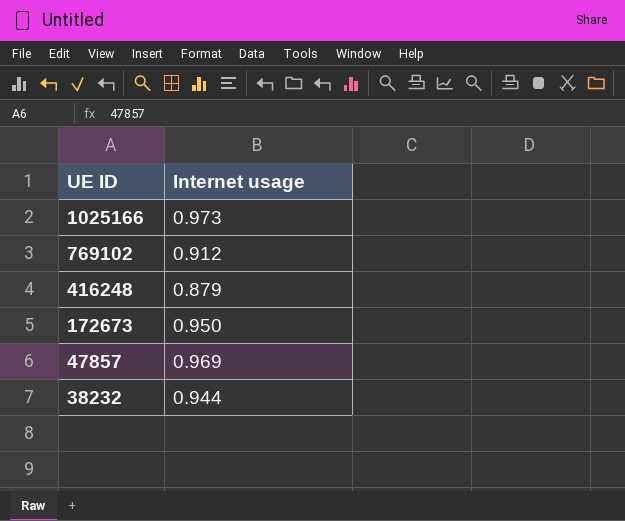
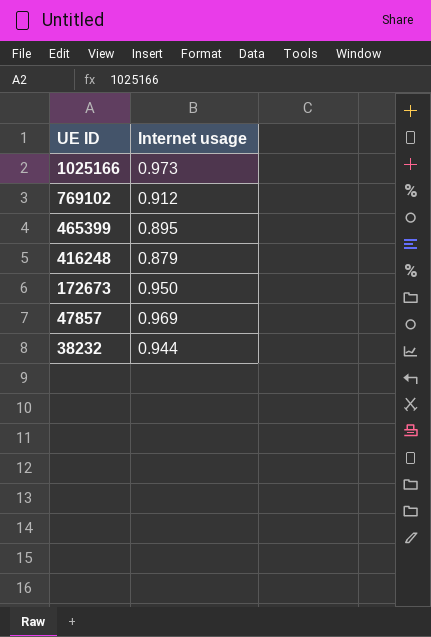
row 465399: none -> 0.895

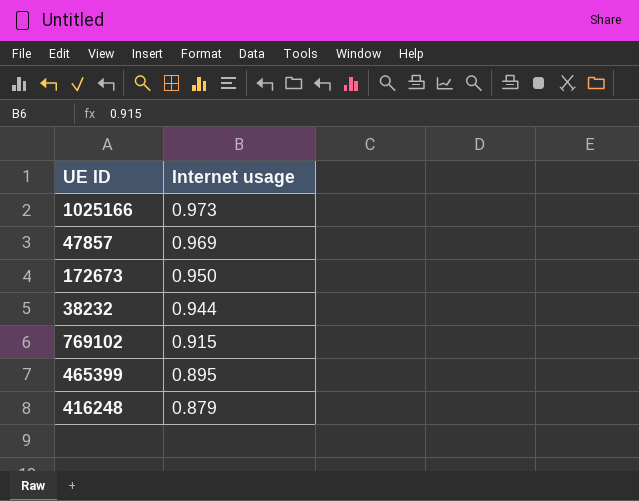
row order: UE ID descending -> Internet usage descending
769102 | Internet usage: 0.912 -> 0.915

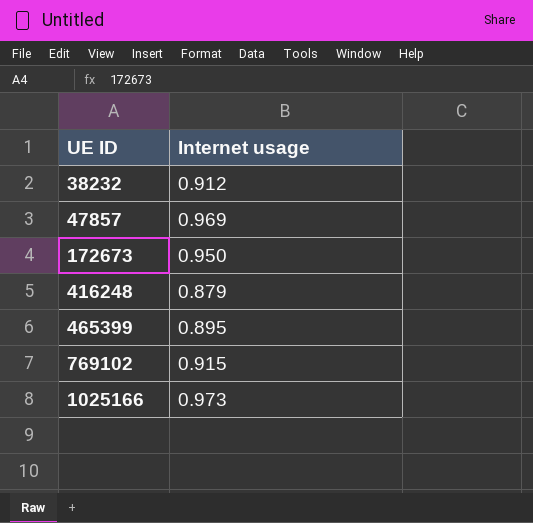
row order: Internet usage descending -> UE ID ascending
38232 | Internet usage: 0.944 -> 0.912

